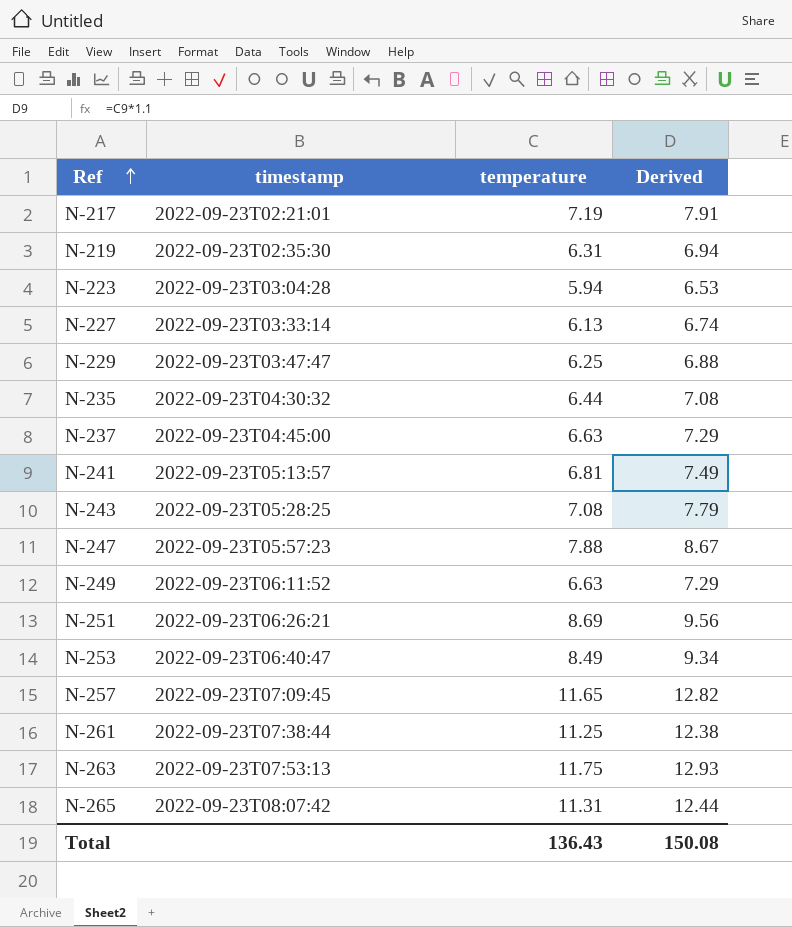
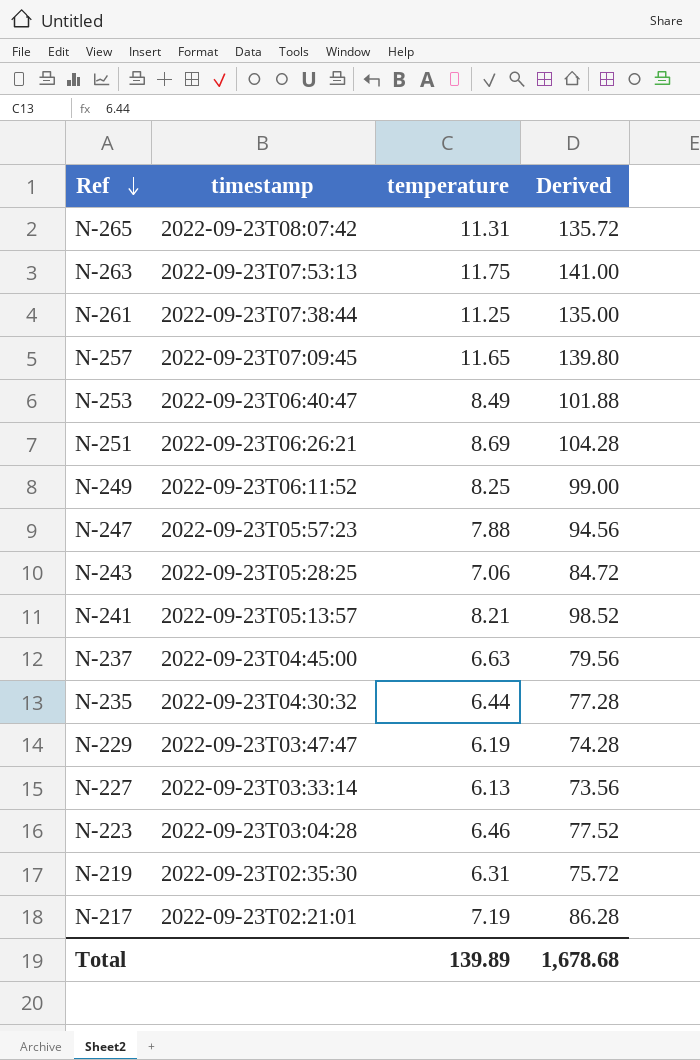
row order: Ref ascending -> Ref descending
column Derived | formula: [temperature] * 1.1 -> [temperature] * 12
N-249 | temperature: 6.63 -> 8.25
N-243 | temperature: 7.08 -> 7.06
N-241 | temperature: 6.81 -> 8.21
N-229 | temperature: 6.25 -> 6.19
N-223 | temperature: 5.94 -> 6.46
Total | temperature: 136.43 -> 139.89
Total | Derived: 150.08 -> 1,678.68

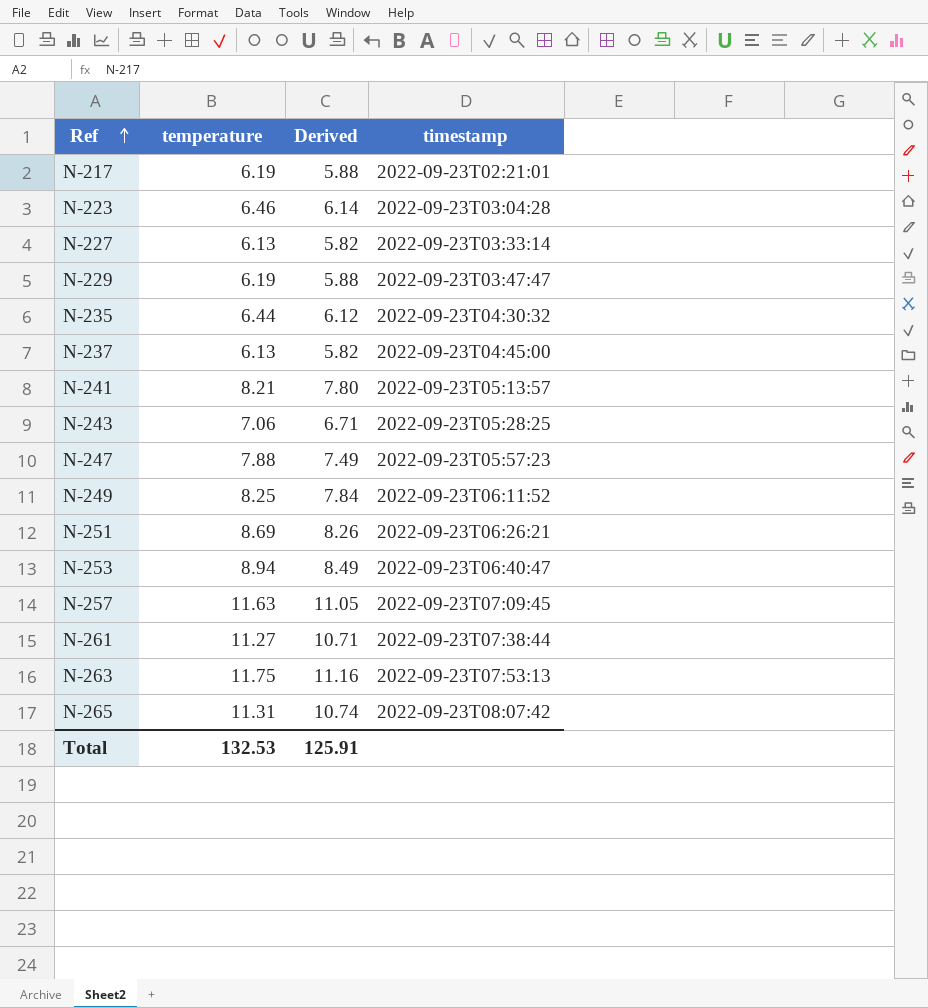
row order: Ref descending -> Ref ascending
column Derived | formula: [temperature] * 12 -> [temperature] * 0.95
column timestamp | position: 2 -> 4
row N-219: 2022-09-23T02:35:30 | 6.31 | 75.72 -> none
N-217 | temperature: 7.19 -> 6.19
N-237 | temperature: 6.63 -> 6.13
N-253 | temperature: 8.49 -> 8.94
N-257 | temperature: 11.65 -> 11.63
N-261 | temperature: 11.25 -> 11.27
Total | temperature: 139.89 -> 132.53
Total | Derived: 1,678.68 -> 125.91

